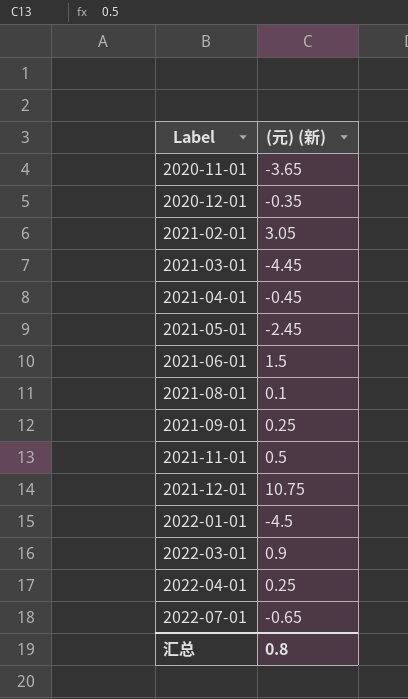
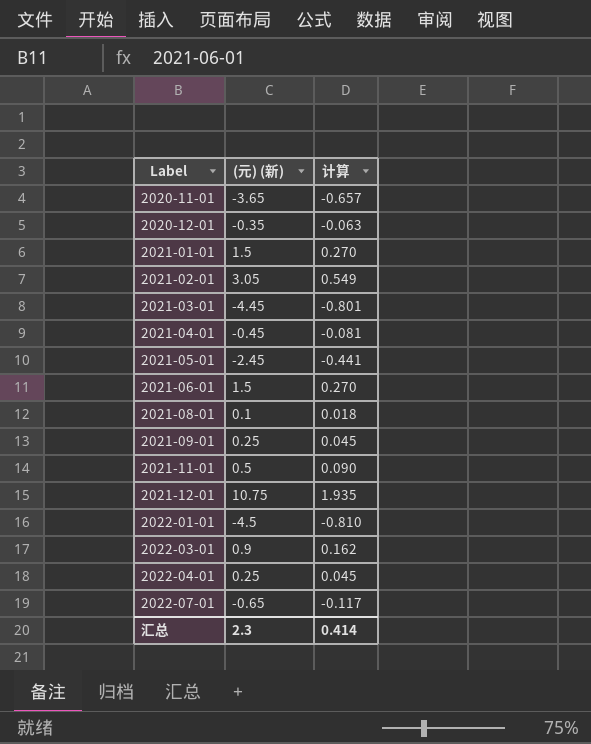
column 计算 | formula: none -> [(元) (新)] * 0.18
row 2021-01-01: none -> 1.5 | 0.270
汇总 | (元) (新): 0.8 -> 2.3

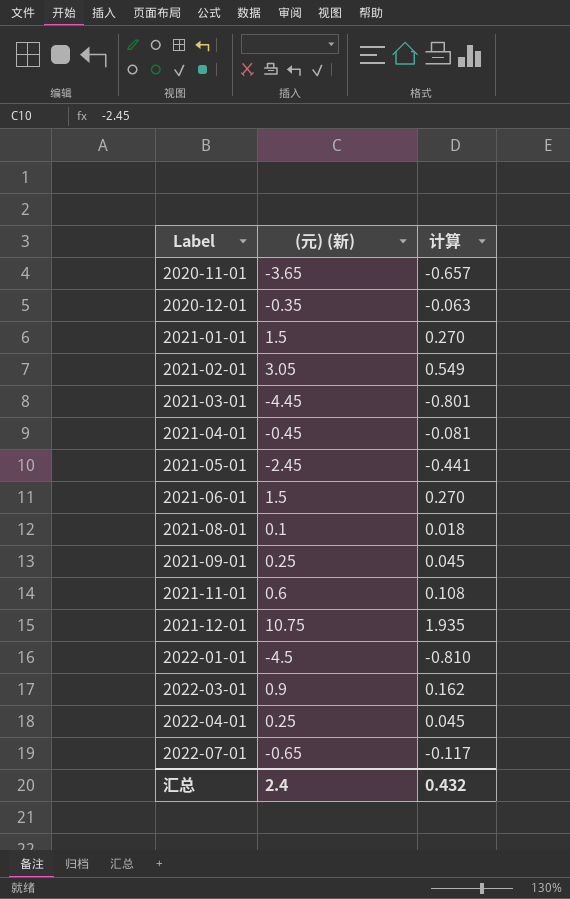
2021-11-01 | (元) (新): 0.5 -> 0.6
2021-11-01 | 计算: 0.090 -> 0.108
汇总 | (元) (新): 2.3 -> 2.4
汇总 | 计算: 0.414 -> 0.432

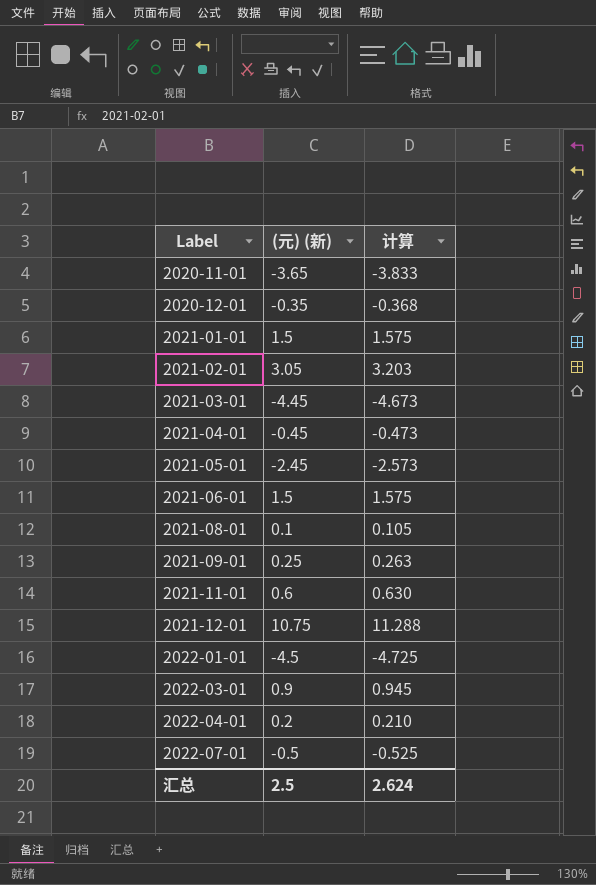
column 计算 | formula: [(元) (新)] * 0.18 -> [(元) (新)] * 1.05
2022-04-01 | (元) (新): 0.25 -> 0.2
2022-07-01 | (元) (新): -0.65 -> -0.5
汇总 | (元) (新): 2.4 -> 2.5
汇总 | 计算: 0.432 -> 2.624

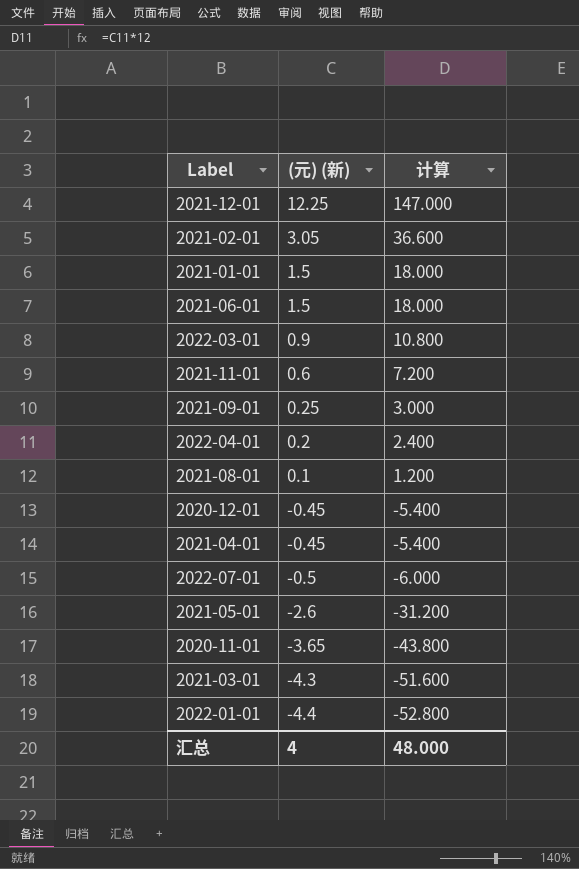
row order: Label ascending -> (元) (新) descending
column 计算 | formula: [(元) (新)] * 1.05 -> [(元) (新)] * 12
2021-12-01 | (元) (新): 10.75 -> 12.25
2020-12-01 | (元) (新): -0.35 -> -0.45
2021-05-01 | (元) (新): -2.45 -> -2.6
2021-03-01 | (元) (新): -4.45 -> -4.3
2022-01-01 | (元) (新): -4.5 -> -4.4
汇总 | (元) (新): 2.5 -> 4
汇总 | 计算: 2.624 -> 48.000

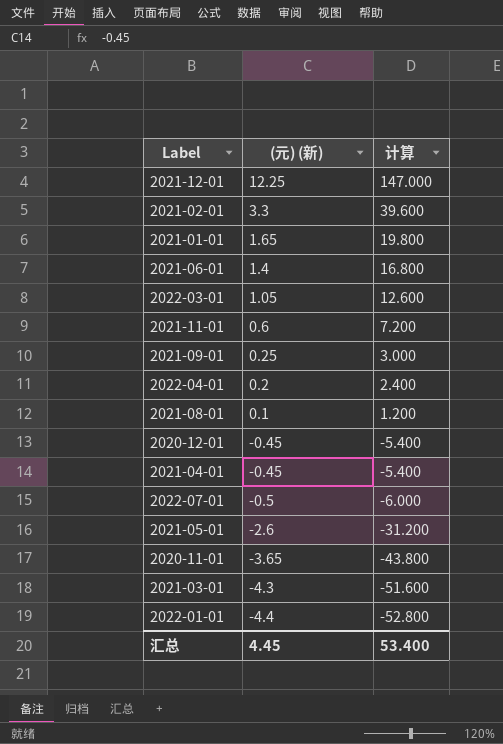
2021-02-01 | (元) (新): 3.05 -> 3.3
2021-02-01 | 计算: 36.600 -> 39.600
2021-01-01 | (元) (新): 1.5 -> 1.65
2021-01-01 | 计算: 18.000 -> 19.800
2021-06-01 | (元) (新): 1.5 -> 1.4
2021-06-01 | 计算: 18.000 -> 16.800
2022-03-01 | (元) (新): 0.9 -> 1.05
2022-03-01 | 计算: 10.800 -> 12.600
汇总 | (元) (新): 4 -> 4.45
汇总 | 计算: 48.000 -> 53.400

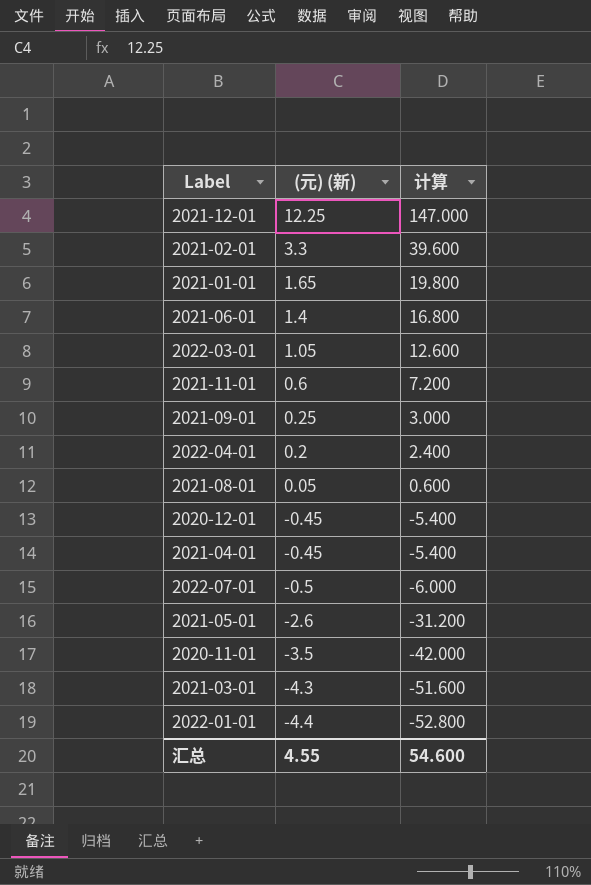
2021-08-01 | (元) (新): 0.1 -> 0.05
2021-08-01 | 计算: 1.200 -> 0.600
2020-11-01 | (元) (新): -3.65 -> -3.5
2020-11-01 | 计算: -43.800 -> -42.000
汇总 | (元) (新): 4.45 -> 4.55
汇总 | 计算: 53.400 -> 54.600

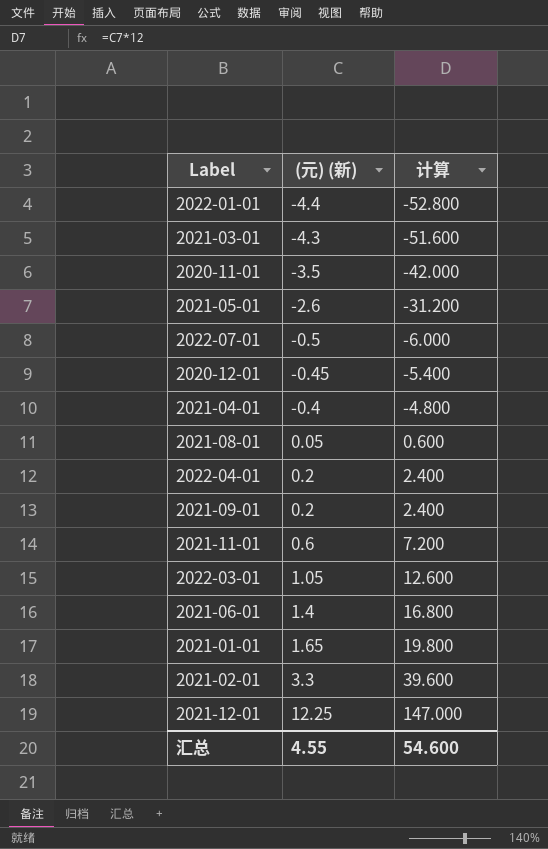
row order: (元) (新) descending -> (元) (新) ascending
2021-04-01 | (元) (新): -0.45 -> -0.4
2021-04-01 | 计算: -5.400 -> -4.800
2021-09-01 | (元) (新): 0.25 -> 0.2
2021-09-01 | 计算: 3.000 -> 2.400

